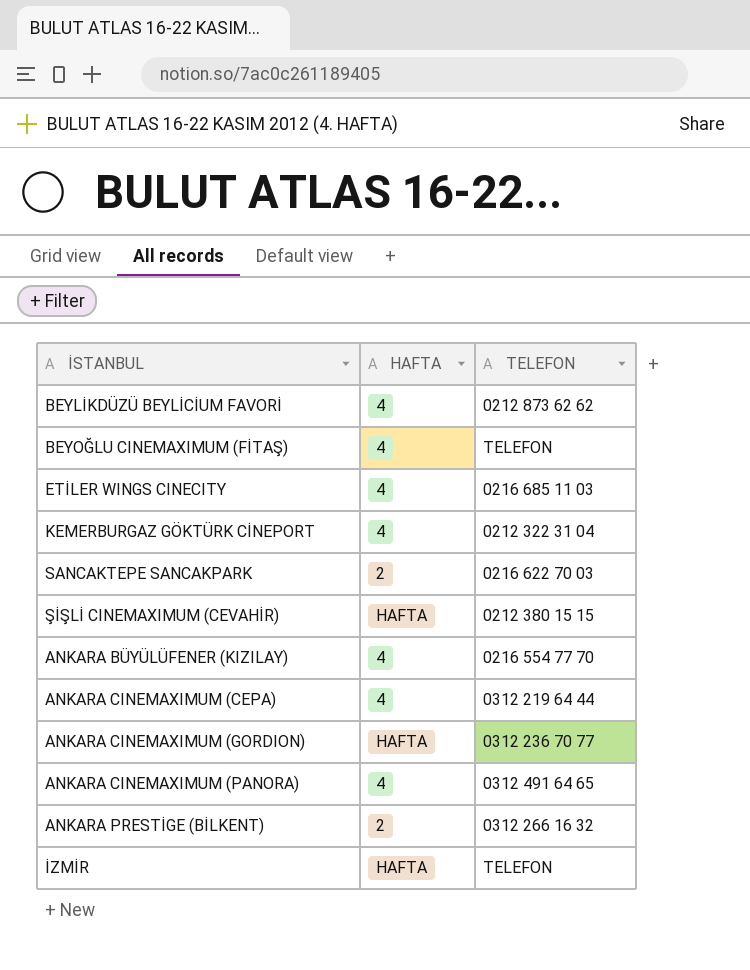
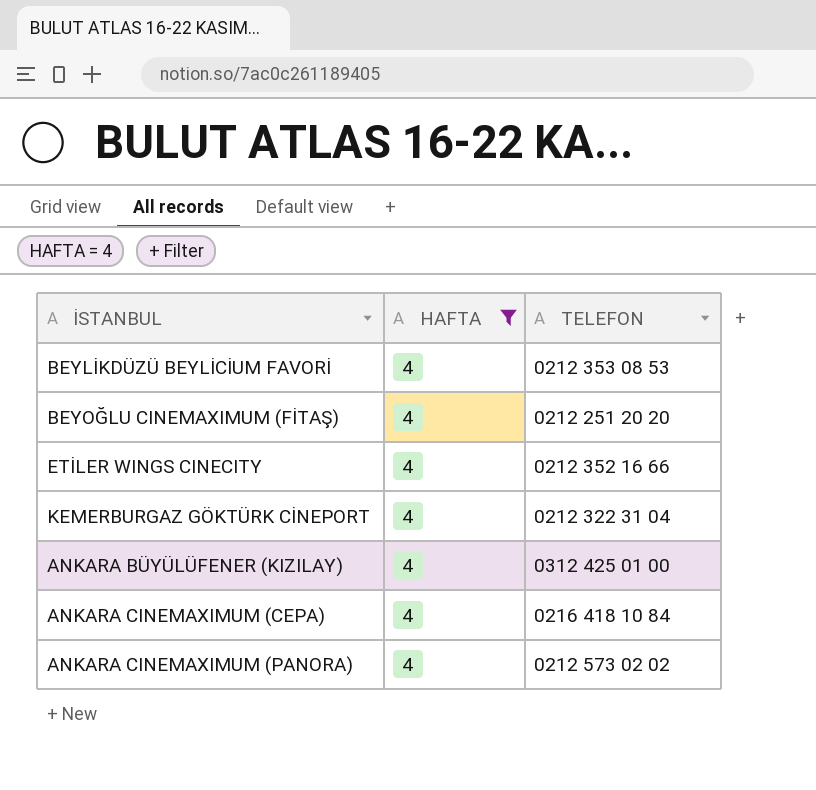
filter: none -> HAFTA = 4
BEYLİKDÜZÜ BEYLİCİUM FAVORİ | TELEFON: 0212 873 62 62 -> 0212 353 08 53
BEYOĞLU CINEMAXIMUM (FİTAŞ) | TELEFON: TELEFON -> 0212 251 20 20
ETİLER WINGS CINECITY | TELEFON: 0216 685 11 03 -> 0212 352 16 66
ANKARA BÜYÜLÜFENER (KIZILAY) | TELEFON: 0216 554 77 70 -> 0312 425 01 00
ANKARA CINEMAXIMUM (CEPA) | TELEFON: 0312 219 64 44 -> 0216 418 10 84
ANKARA CINEMAXIMUM (PANORA) | TELEFON: 0312 491 64 65 -> 0212 573 02 02

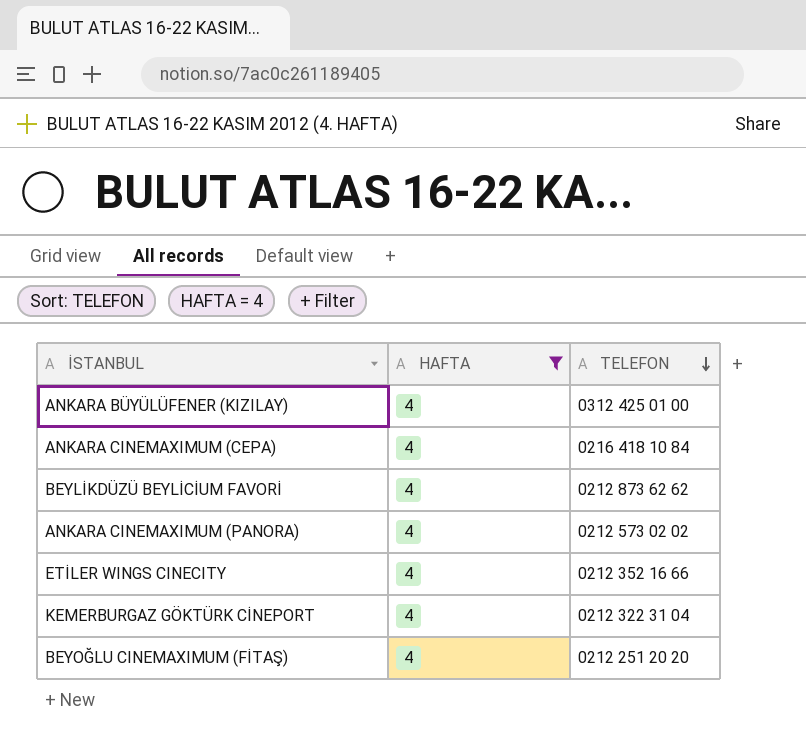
row order: none -> TELEFON descending
BEYLİKDÜZÜ BEYLİCİUM FAVORİ | TELEFON: 0212 353 08 53 -> 0212 873 62 62

